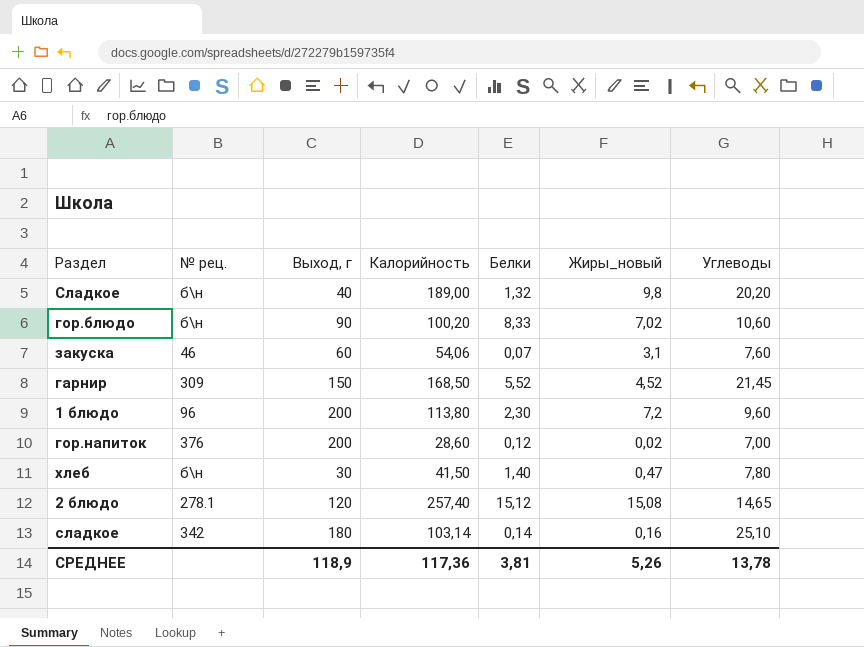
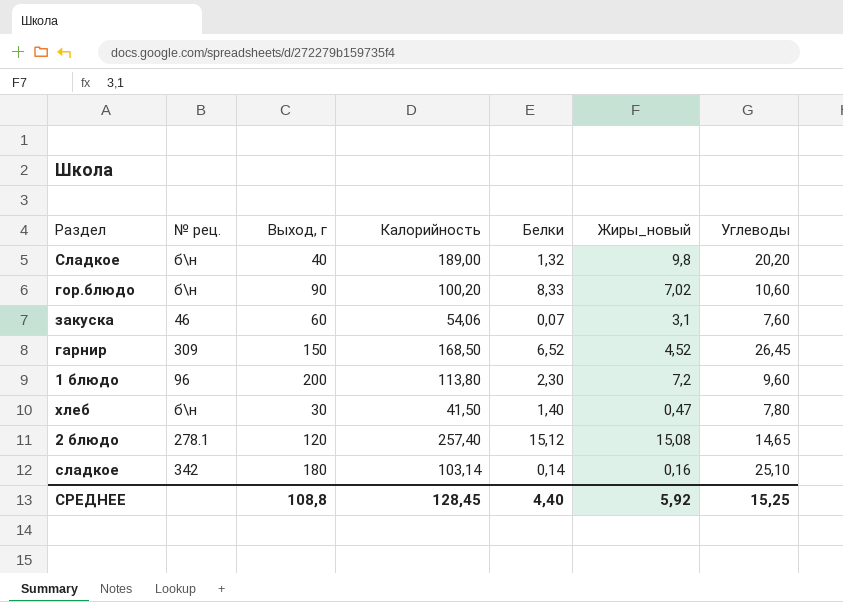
row гор.напиток: 376 | 200 | 28,60 | 0,12 | 0,02 | 7,00 -> none
гарнир | Белки: 5,52 -> 6,52
гарнир | Углеводы: 21,45 -> 26,45
СРЕДНЕЕ | Выход, г: 118,9 -> 108,8
СРЕДНЕЕ | Калорийность: 117,36 -> 128,45
СРЕДНЕЕ | Белки: 3,81 -> 4,40
СРЕДНЕЕ | Жиры_новый: 5,26 -> 5,92
СРЕДНЕЕ | Углеводы: 13,78 -> 15,25

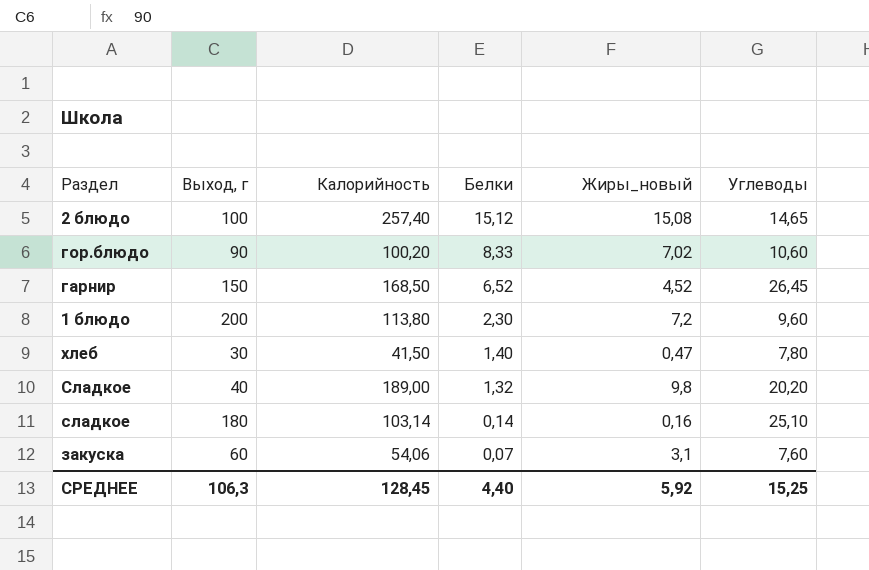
row order: none -> Белки descending
column № рец. | position: 2 -> none
2 блюдо | Выход, г: 120 -> 100
СРЕДНЕЕ | Выход, г: 108,8 -> 106,3

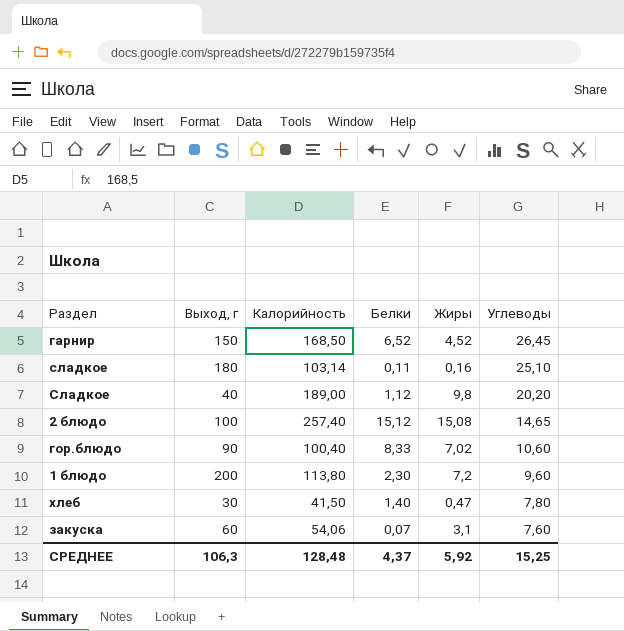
row order: Белки descending -> Углеводы descending
column name: Жиры_новый -> Жиры
сладкое | Белки: 0,14 -> 0,11
Сладкое | Белки: 1,32 -> 1,12
гор.блюдо | Калорийность: 100,20 -> 100,40
СРЕДНЕЕ | Калорийность: 128,45 -> 128,48
СРЕДНЕЕ | Белки: 4,40 -> 4,37

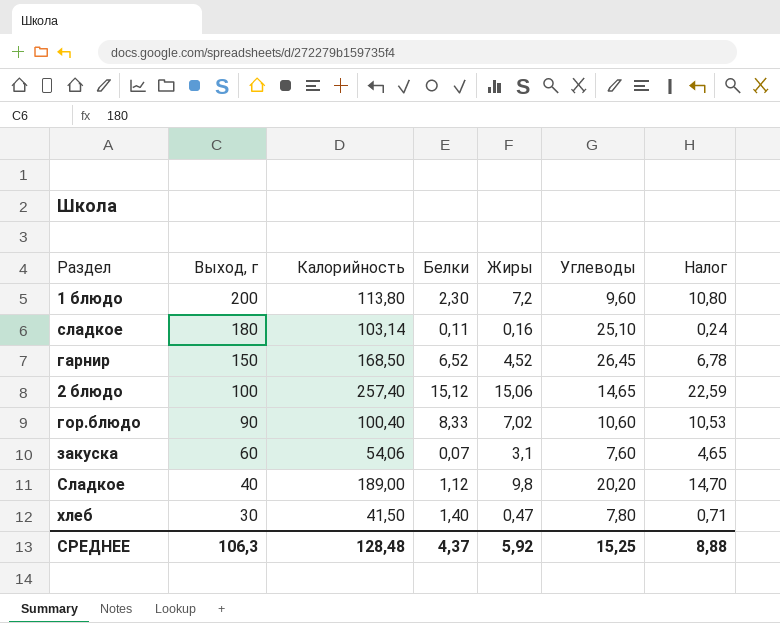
row order: Углеводы descending -> Выход, г descending
column Налог | formula: none -> [Жиры] * 1,5
2 блюдо | Жиры: 15,08 -> 15,06

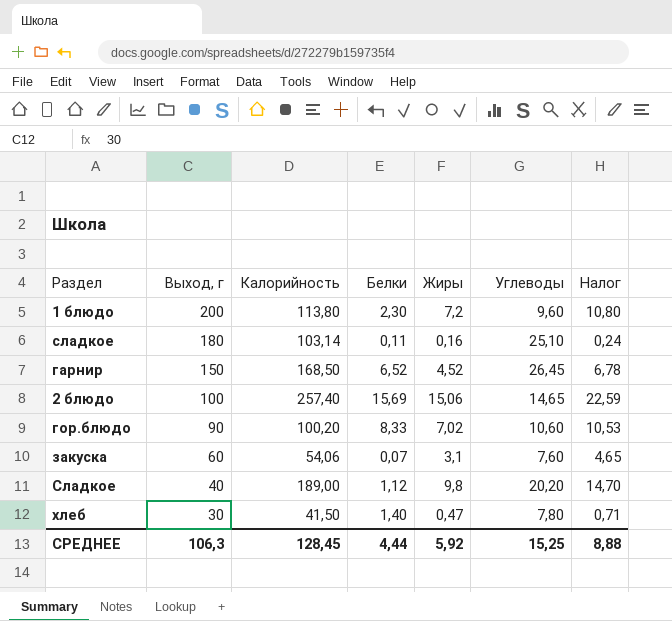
2 блюдо | Белки: 15,12 -> 15,69
гор.блюдо | Калорийность: 100,40 -> 100,20
СРЕДНЕЕ | Калорийность: 128,48 -> 128,45
СРЕДНЕЕ | Белки: 4,37 -> 4,44

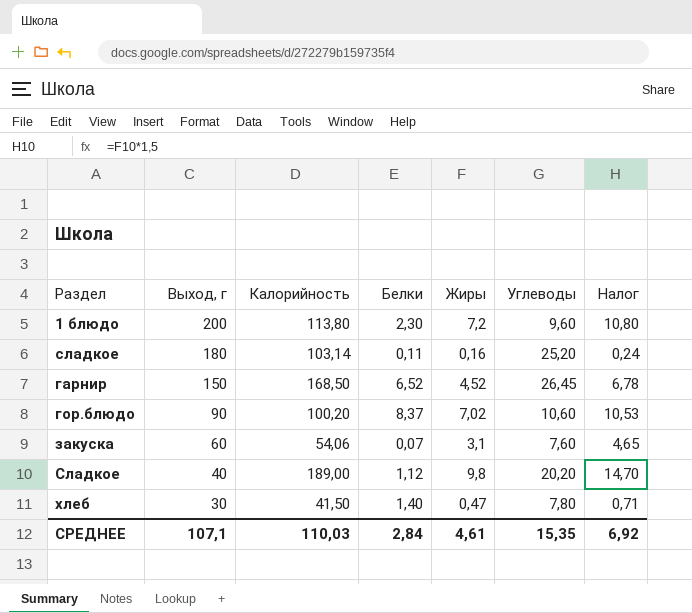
row 2 блюдо: 100 | 257,40 | 15,69 | 15,06 | 14,65 | 22,59 -> none
сладкое | Углеводы: 25,10 -> 25,20
гор.блюдо | Белки: 8,33 -> 8,37
СРЕДНЕЕ | Выход, г: 106,3 -> 107,1
СРЕДНЕЕ | Калорийность: 128,45 -> 110,03
СРЕДНЕЕ | Белки: 4,44 -> 2,84
СРЕДНЕЕ | Жиры: 5,92 -> 4,61
СРЕДНЕЕ | Углеводы: 15,25 -> 15,35
СРЕДНЕЕ | Налог: 8,88 -> 6,92

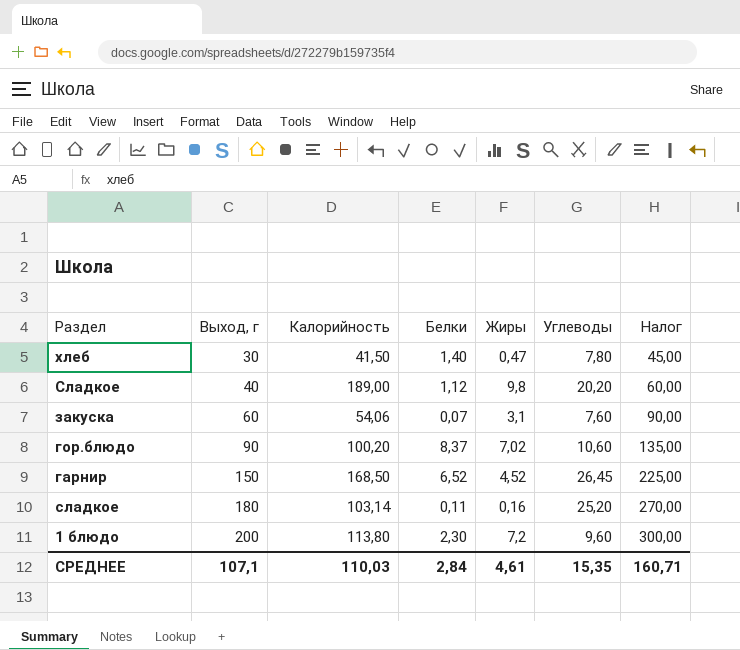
row order: Выход, г descending -> Выход, г ascending
column Налог | formula: [Жиры] * 1,5 -> [Выход, г] * 1,5
СРЕДНЕЕ | Налог: 6,92 -> 160,71

